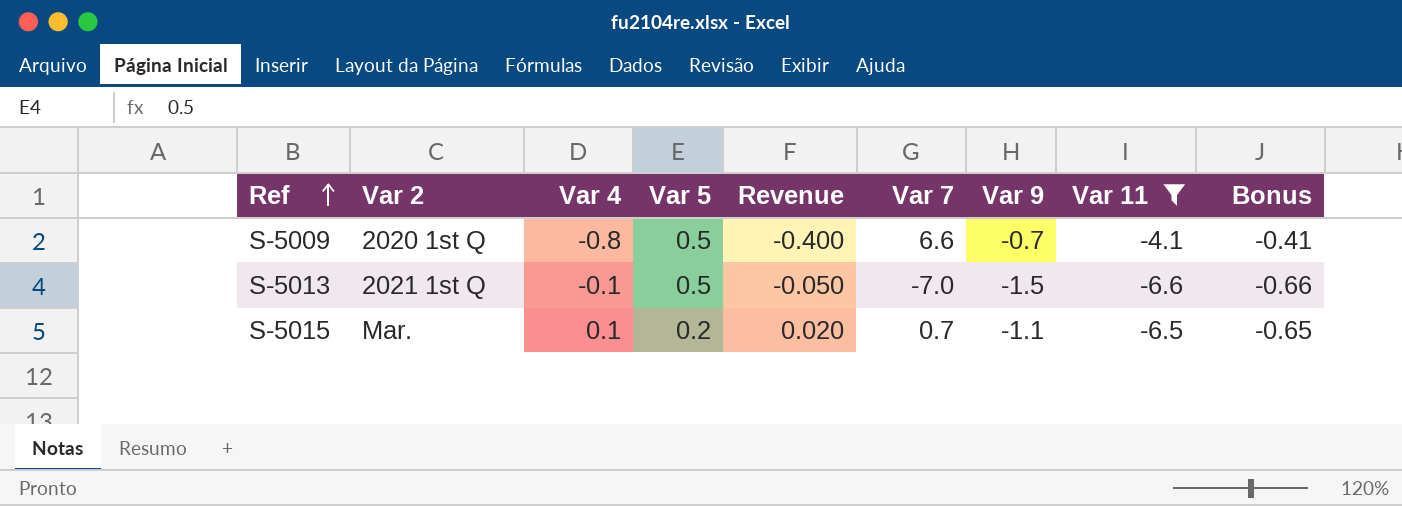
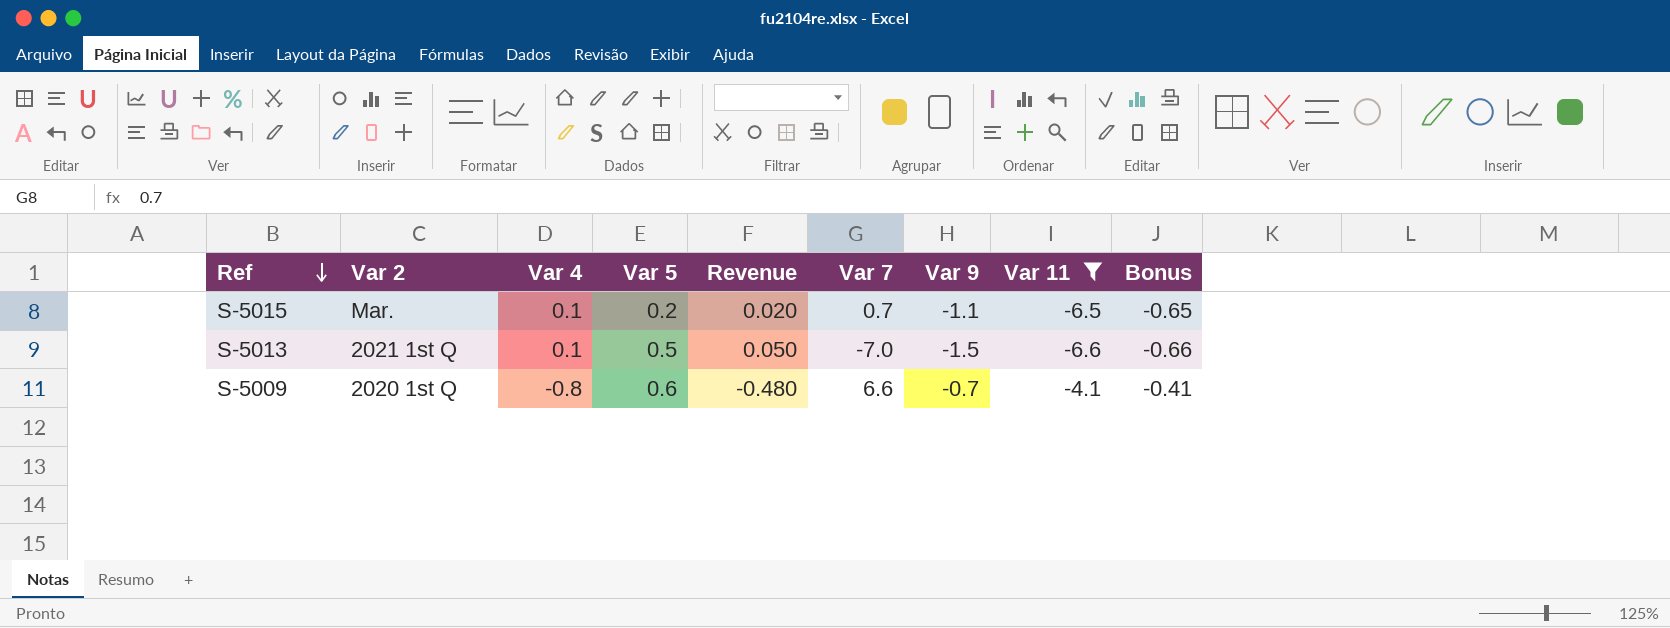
row order: Ref ascending -> Ref descending
S-5013 | Var 4: -0.1 -> 0.1
S-5013 | Revenue: -0.050 -> 0.050
S-5009 | Var 5: 0.5 -> 0.6
S-5009 | Revenue: -0.400 -> -0.480

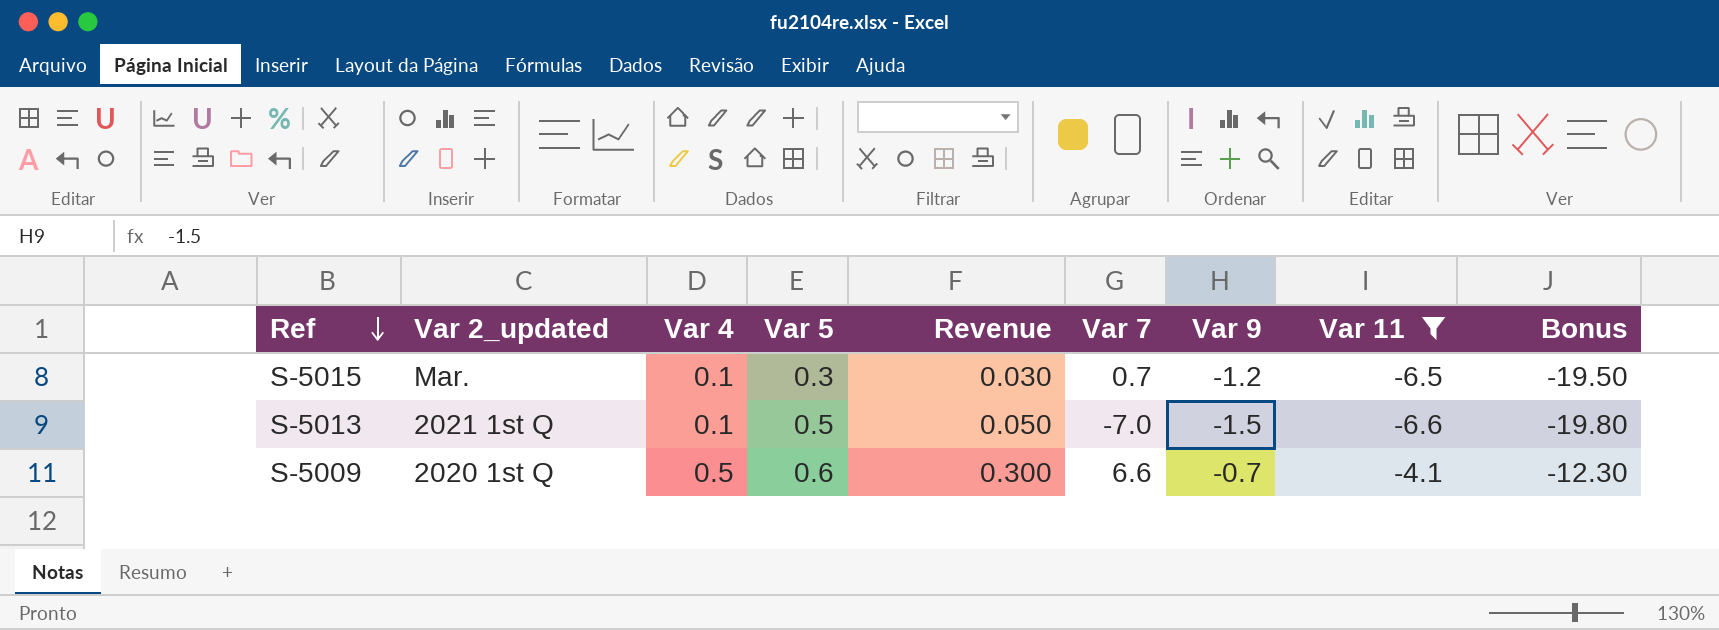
column name: Var 2 -> Var 2_updated
column Bonus | formula: [Var 11] * 0.1 -> [Var 11] * 3
S-5015 | Var 5: 0.2 -> 0.3
S-5015 | Revenue: 0.020 -> 0.030
S-5015 | Var 9: -1.1 -> -1.2
S-5009 | Var 4: -0.8 -> 0.5
S-5009 | Revenue: -0.480 -> 0.300

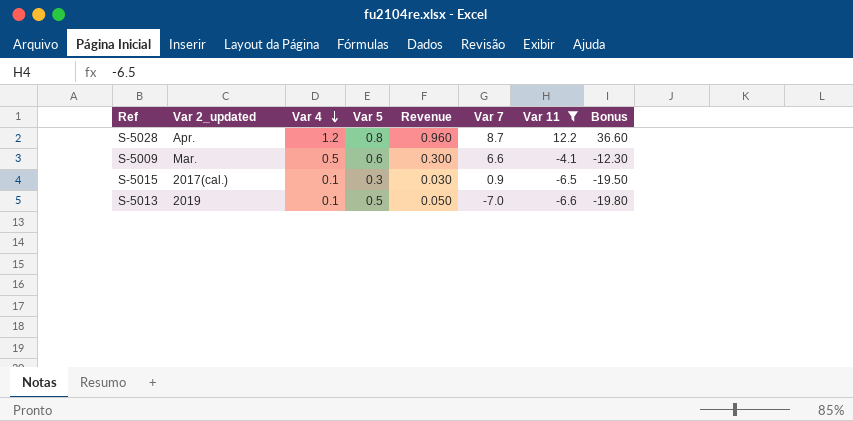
row order: Ref descending -> Var 4 descending
column Var 9 | position: 7 -> none
row S-5028: none -> Apr. | 1.2 | 0.8 | 0.960 | 8.7 | 12.2 | 36.60
S-5009 | Var 2_updated: 2020 1st Q -> Mar.
S-5015 | Var 2_updated: Mar. -> 2017(cal.)
S-5015 | Var 7: 0.7 -> 0.9
S-5013 | Var 2_updated: 2021 1st Q -> 2019

